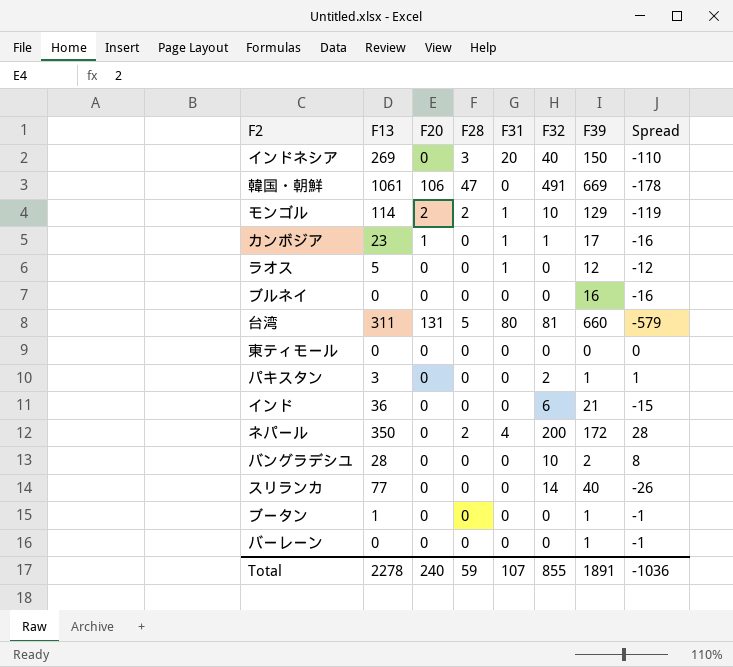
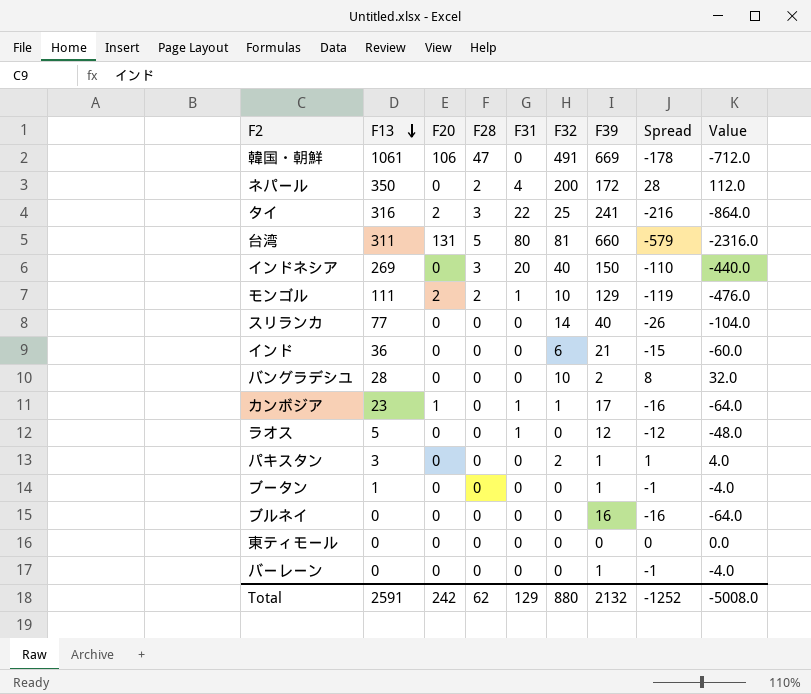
row order: none -> F13 descending
column Value | formula: none -> [Spread] * 4
row タイ: none -> 316 | 2 | 3 | 22 | 25 | 241 | -216 | -864.0
モンゴル | F13: 114 -> 111
Total | F13: 2278 -> 2591
Total | F20: 240 -> 242
Total | F28: 59 -> 62
Total | F31: 107 -> 129
Total | F32: 855 -> 880
Total | F39: 1891 -> 2132
Total | Spread: -1036 -> -1252

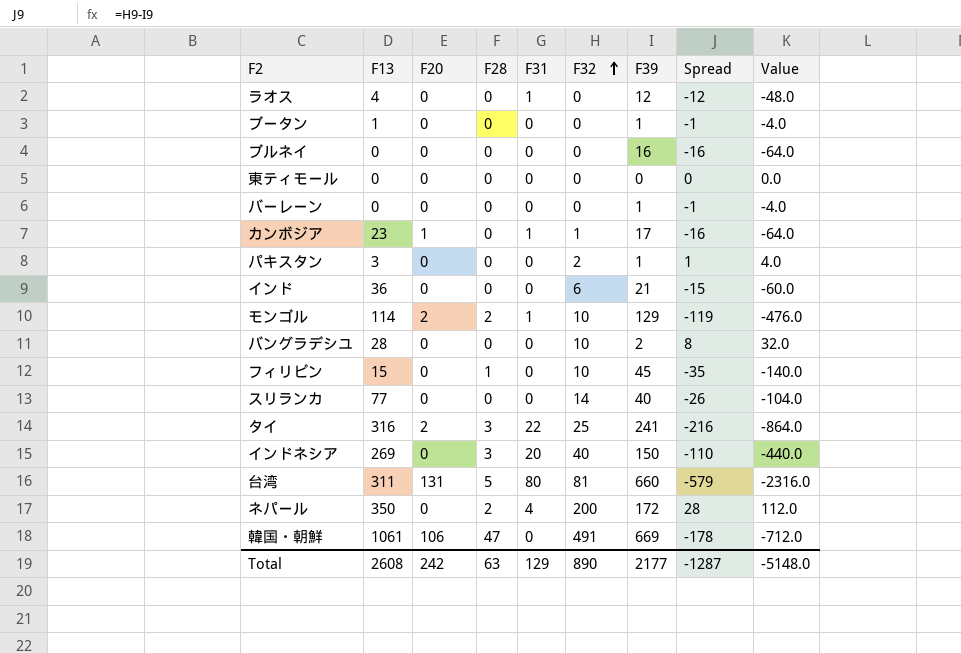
row order: F13 descending -> F32 ascending
ラオス | F13: 5 -> 4
モンゴル | F13: 111 -> 114
row フィリピン: none -> 15 | 0 | 1 | 0 | 10 | 45 | -35 | -140.0
Total | F13: 2591 -> 2608
Total | F28: 62 -> 63
Total | F32: 880 -> 890
Total | F39: 2132 -> 2177
Total | Spread: -1252 -> -1287
Total | Value: -5008.0 -> -5148.0

